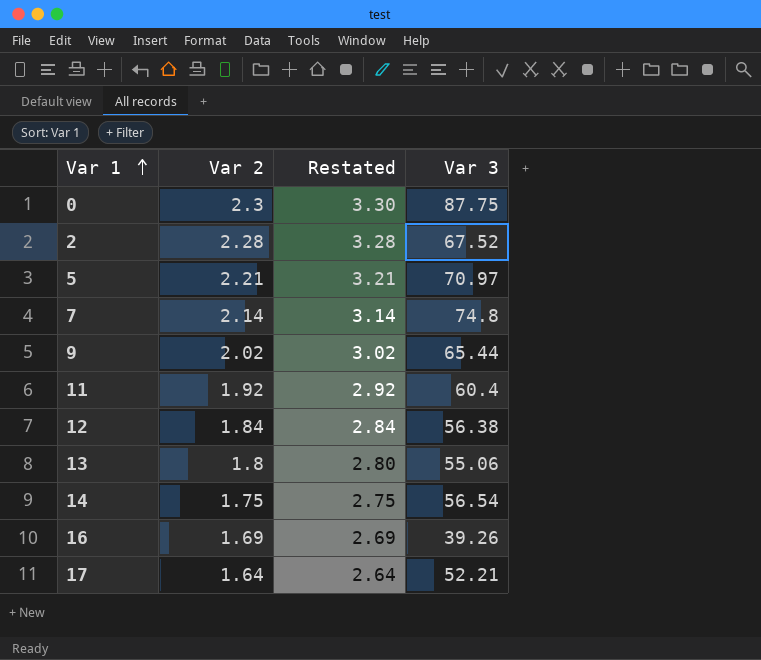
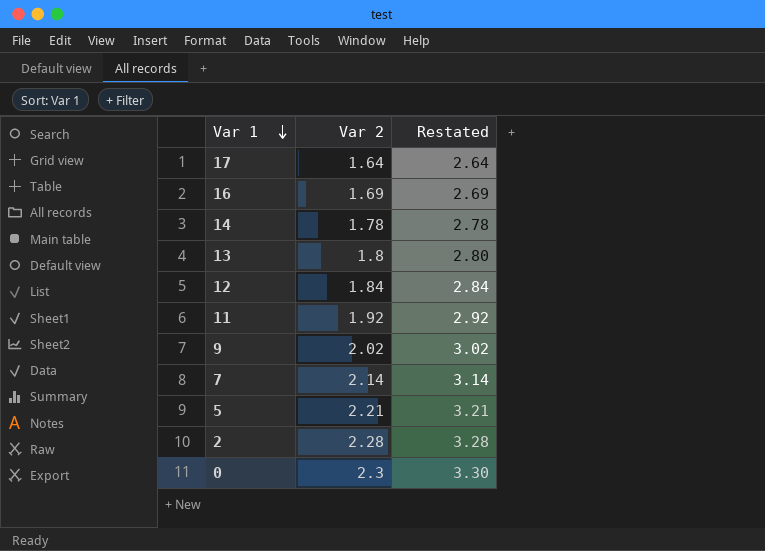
row order: Var 1 ascending -> Var 1 descending
column Var 3 | position: 4 -> none
14 | Var 2: 1.75 -> 1.78
14 | Restated: 2.75 -> 2.78

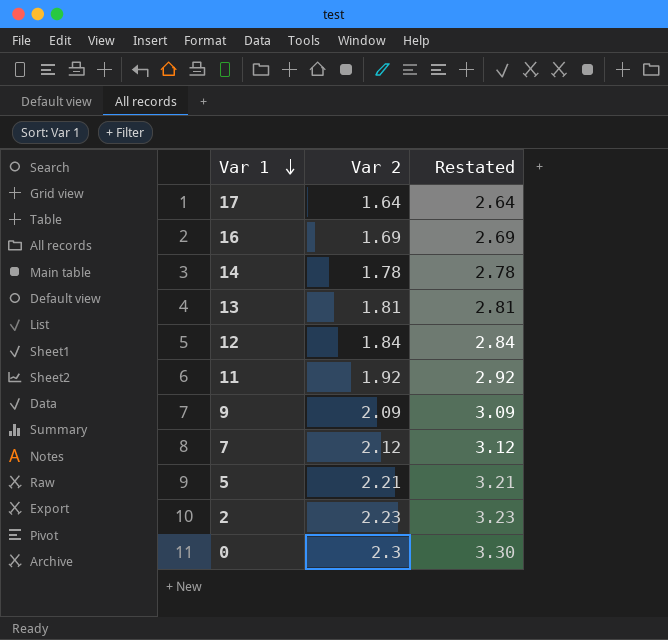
13 | Var 2: 1.8 -> 1.81
13 | Restated: 2.80 -> 2.81
9 | Var 2: 2.02 -> 2.09
9 | Restated: 3.02 -> 3.09
7 | Var 2: 2.14 -> 2.12
7 | Restated: 3.14 -> 3.12
2 | Var 2: 2.28 -> 2.23
2 | Restated: 3.28 -> 3.23

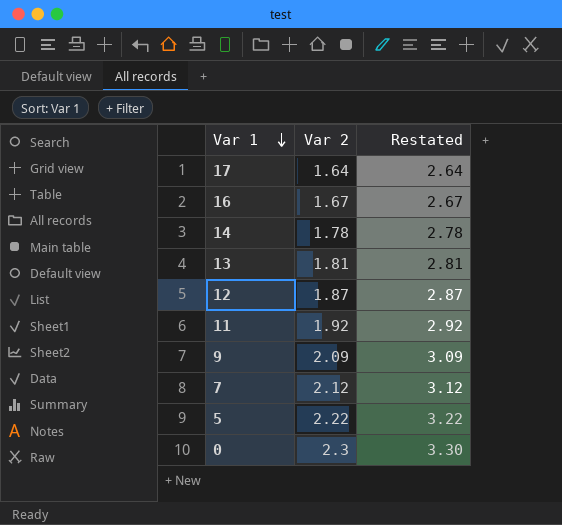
row 2: 2.23 | 3.23 -> none
16 | Var 2: 1.69 -> 1.67
16 | Restated: 2.69 -> 2.67
12 | Var 2: 1.84 -> 1.87
12 | Restated: 2.84 -> 2.87
5 | Var 2: 2.21 -> 2.22
5 | Restated: 3.21 -> 3.22

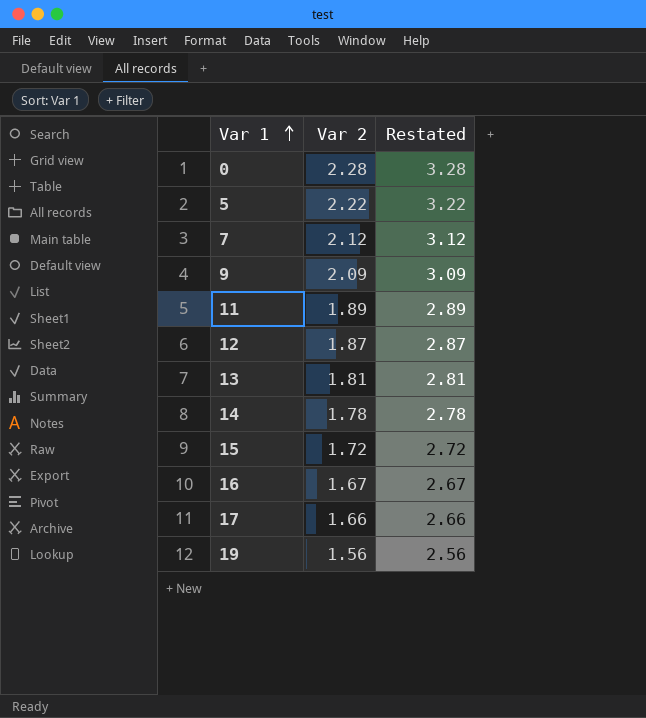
row order: Var 1 descending -> Var 1 ascending
0 | Var 2: 2.3 -> 2.28
0 | Restated: 3.30 -> 3.28
11 | Var 2: 1.92 -> 1.89
11 | Restated: 2.92 -> 2.89
row 15: none -> 1.72 | 2.72
17 | Var 2: 1.64 -> 1.66
17 | Restated: 2.64 -> 2.66
row 19: none -> 1.56 | 2.56

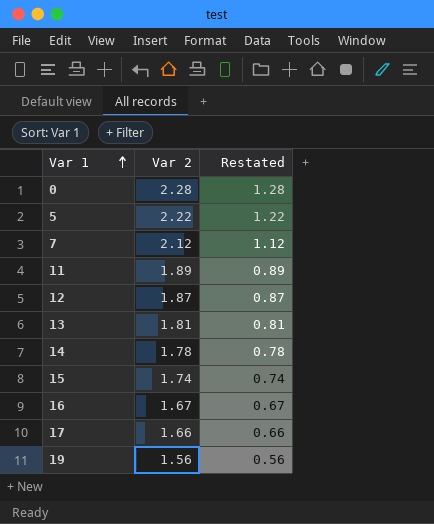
column Restated | formula: [Var 2] + 1 -> [Var 2] - 1
row 9: 2.09 | 3.09 -> none
15 | Var 2: 1.72 -> 1.74

